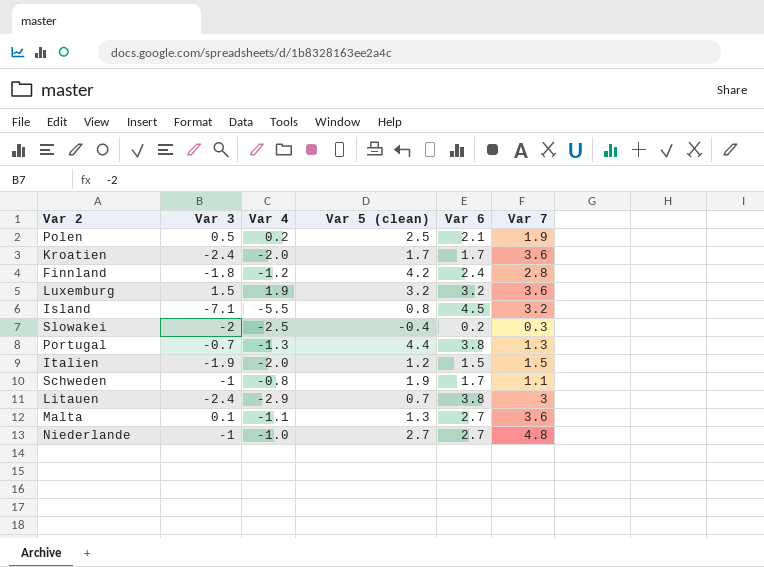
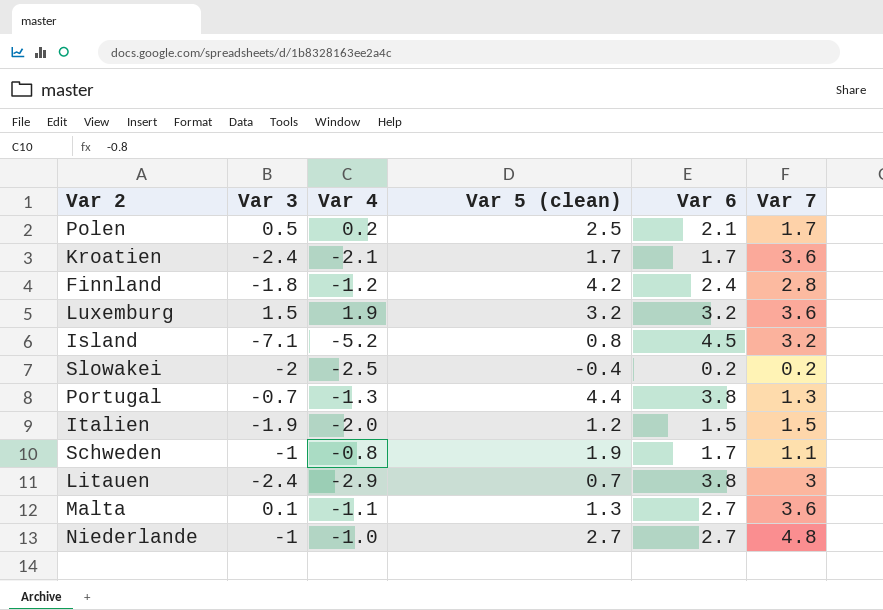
Polen | Var 7: 1.9 -> 1.7
Kroatien | Var 4: -2.0 -> -2.1
Island | Var 4: -5.5 -> -5.2
Slowakei | Var 7: 0.3 -> 0.2

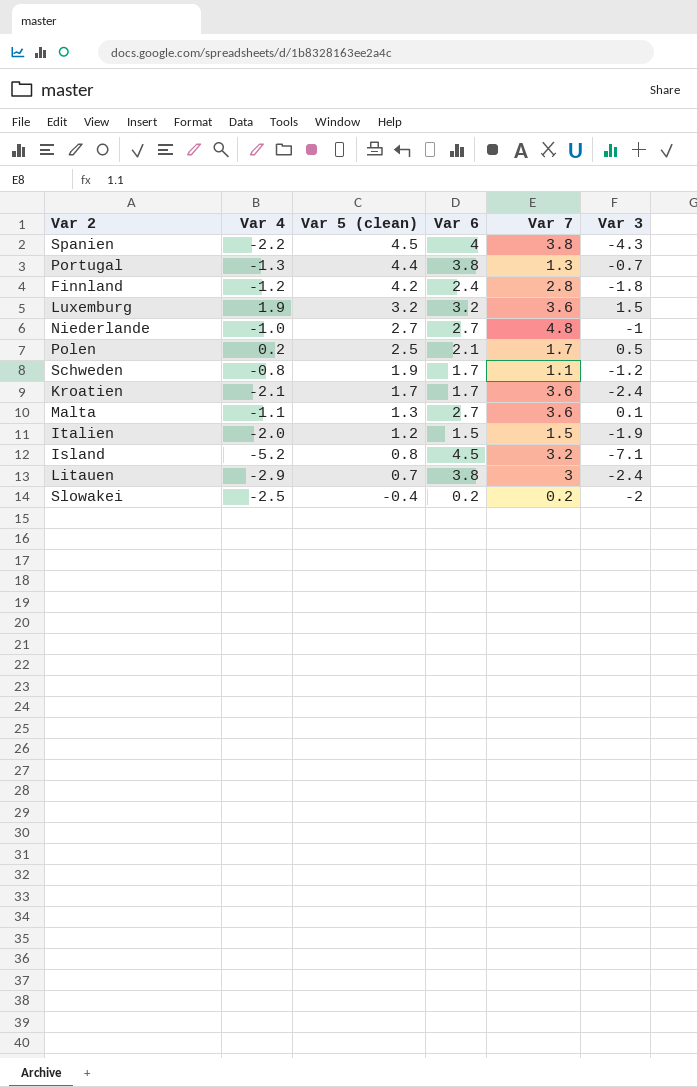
row order: none -> Var 5 (clean) descending
column Var 3 | position: 2 -> 6
row Spanien: none -> -2.2 | 4.5 | 4 | 3.8 | -4.3
Schweden | Var 3: -1 -> -1.2

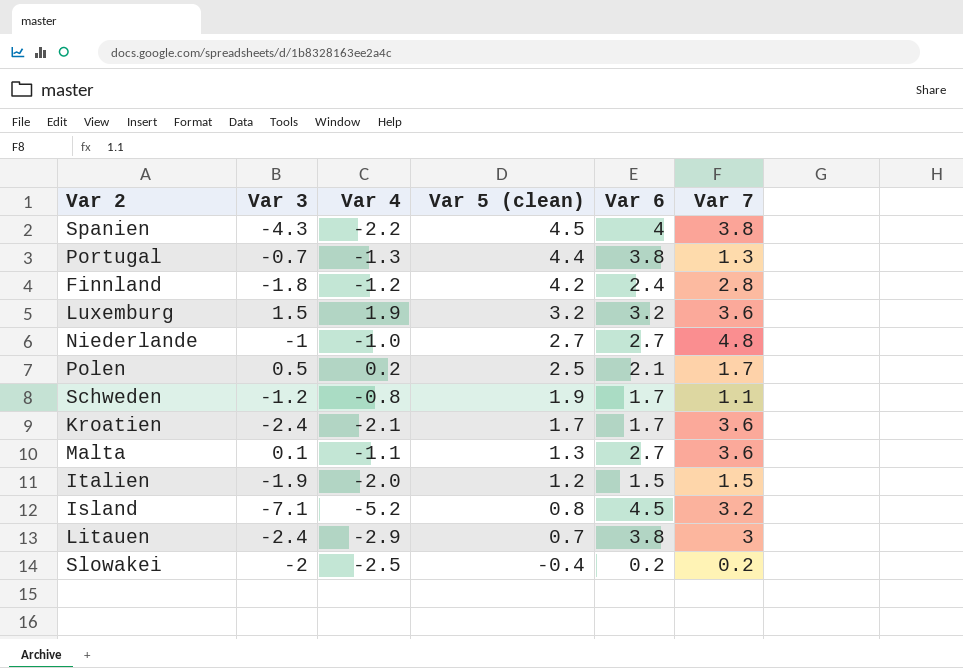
column Var 3 | position: 6 -> 2

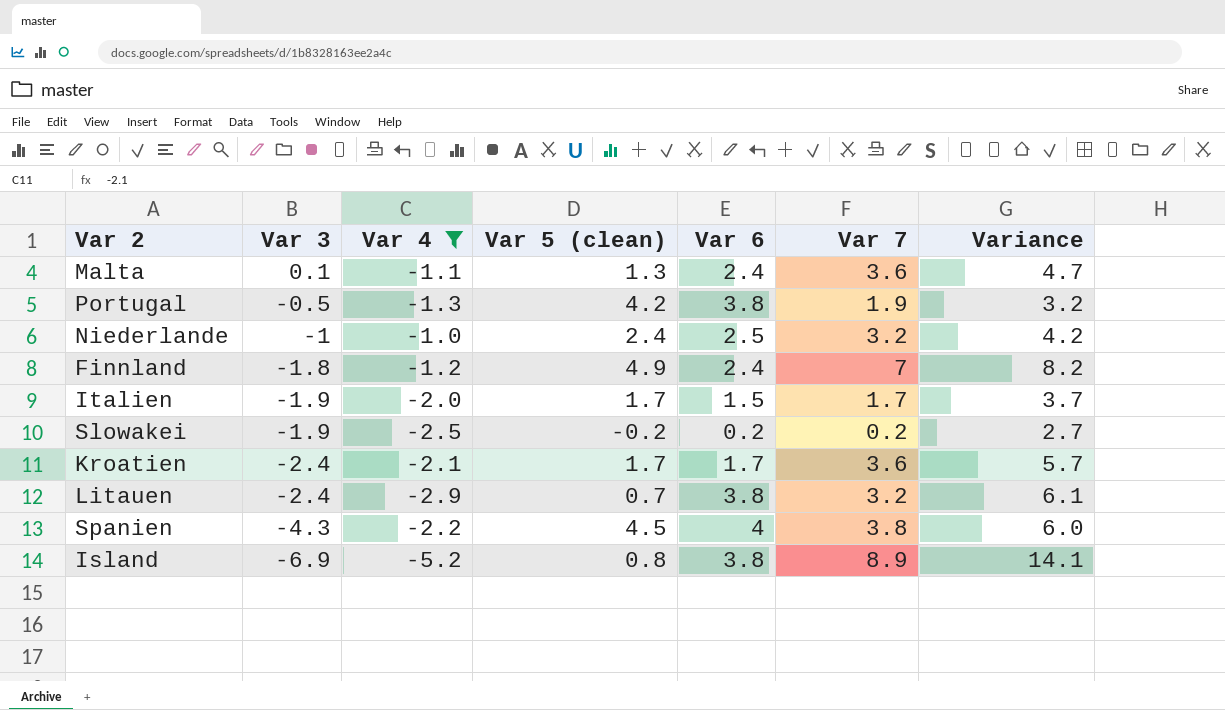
filter: none -> Var 4 <= -1.0
row order: Var 5 (clean) descending -> Var 3 descending
column Variance | formula: none -> [Var 7] - [Var 4]
Malta | Var 6: 2.7 -> 2.4
Portugal | Var 3: -0.7 -> -0.5
Portugal | Var 5 (clean): 4.4 -> 4.2
Portugal | Var 7: 1.3 -> 1.9
Niederlande | Var 5 (clean): 2.7 -> 2.4
Niederlande | Var 6: 2.7 -> 2.5
Niederlande | Var 7: 4.8 -> 3.2
Finnland | Var 5 (clean): 4.2 -> 4.9
Finnland | Var 7: 2.8 -> 7
Italien | Var 5 (clean): 1.2 -> 1.7
Italien | Var 7: 1.5 -> 1.7
Slowakei | Var 3: -2 -> -1.9
Slowakei | Var 5 (clean): -0.4 -> -0.2
Litauen | Var 7: 3 -> 3.2
Island | Var 3: -7.1 -> -6.9
Island | Var 6: 4.5 -> 3.8
Island | Var 7: 3.2 -> 8.9

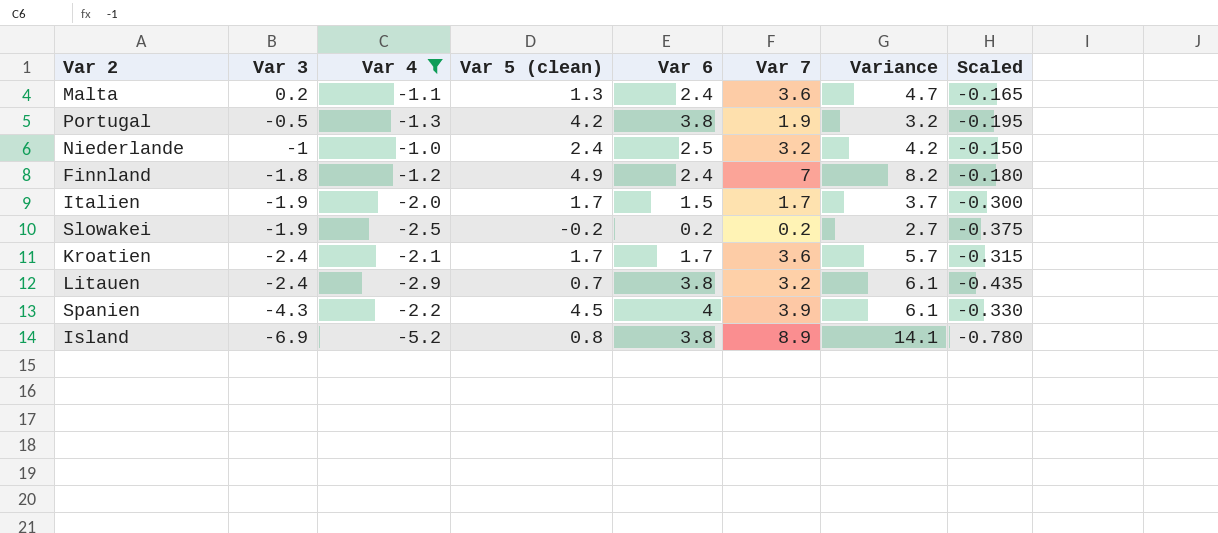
column Scaled | formula: none -> [Var 4] * 0.15
Malta | Var 3: 0.1 -> 0.2
Spanien | Var 7: 3.8 -> 3.9
Spanien | Variance: 6.0 -> 6.1

